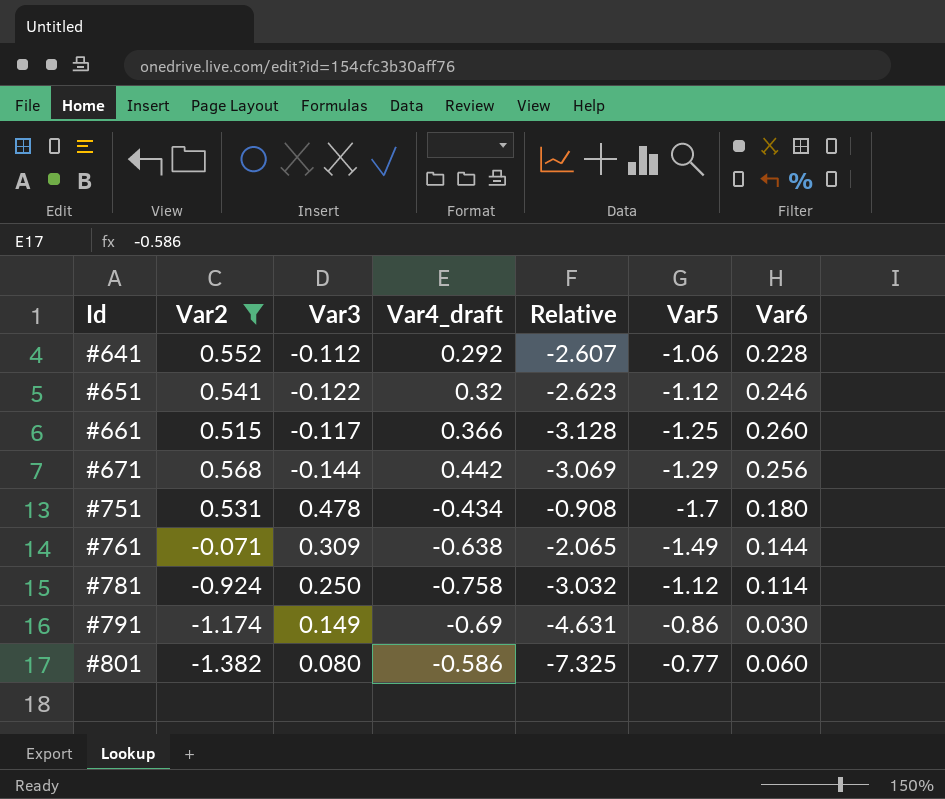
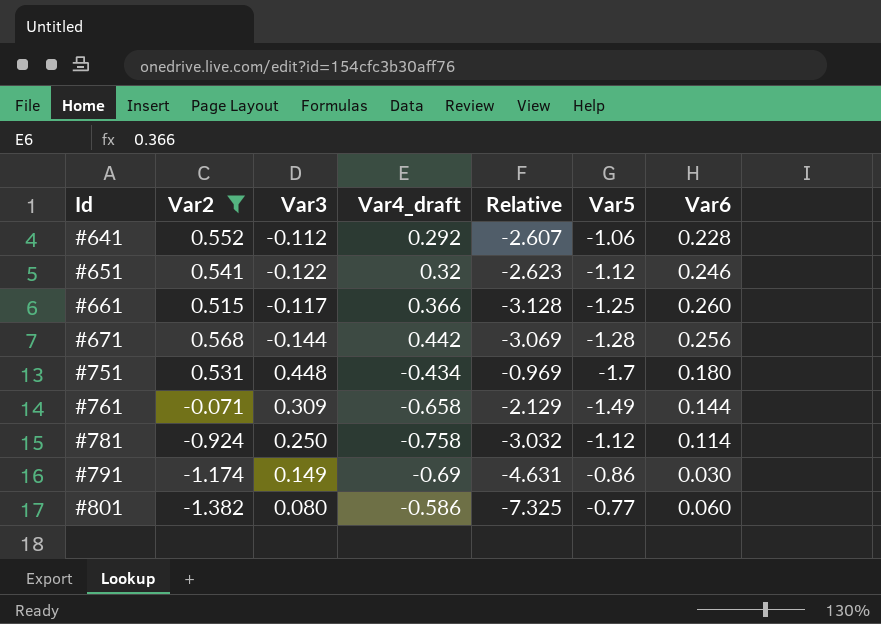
#671 | Var5: -1.29 -> -1.28
#751 | Var3: 0.478 -> 0.448
#751 | Relative: -0.908 -> -0.969
#761 | Var4_draft: -0.638 -> -0.658
#761 | Relative: -2.065 -> -2.129

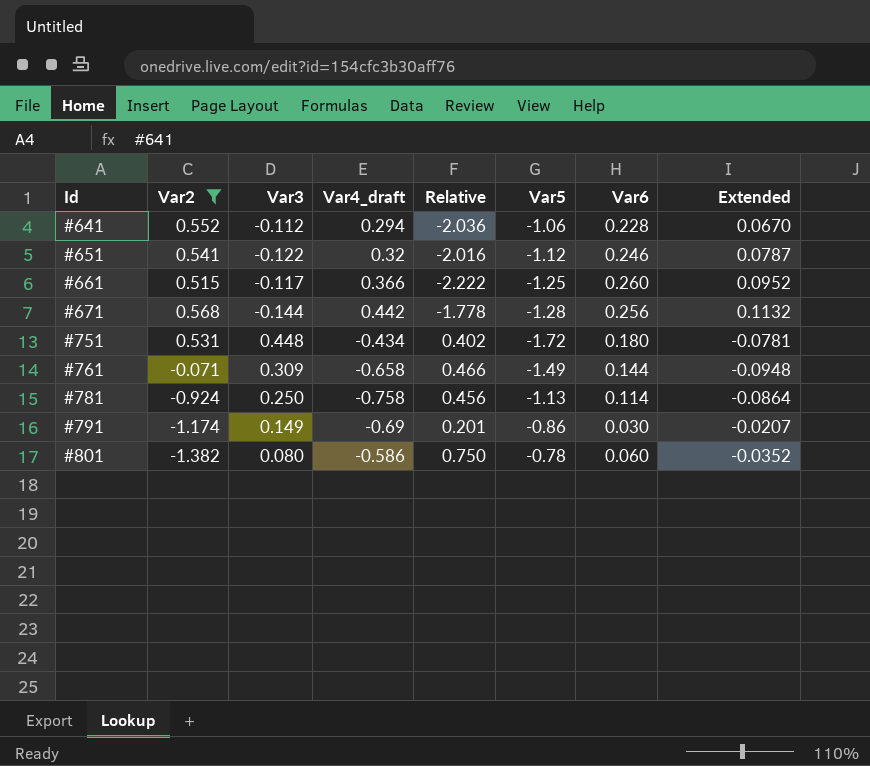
column Relative | formula: [Var4_draft] / [Var3] -> [Var6] / [Var3]
column Extended | formula: none -> [Var4_draft] * [Var6]
#641 | Var4_draft: 0.292 -> 0.294
#751 | Var5: -1.7 -> -1.72
#781 | Var5: -1.12 -> -1.13
#801 | Var5: -0.77 -> -0.78

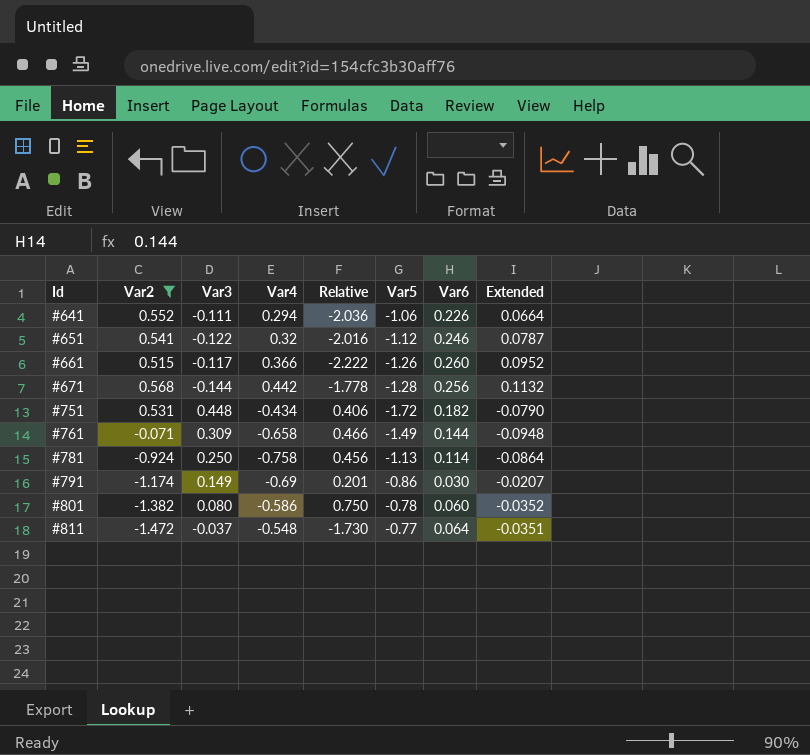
column name: Var4_draft -> Var4
#641 | Var3: -0.112 -> -0.111
#641 | Var6: 0.228 -> 0.226
#641 | Extended: 0.0670 -> 0.0664
#661 | Var5: -1.25 -> -1.26
#751 | Relative: 0.402 -> 0.406
#751 | Var6: 0.180 -> 0.182
#751 | Extended: -0.0781 -> -0.0790
row #811: none -> -1.472 | -0.037 | -0.548 | -1.730 | -0.77 | 0.064 | -0.0351

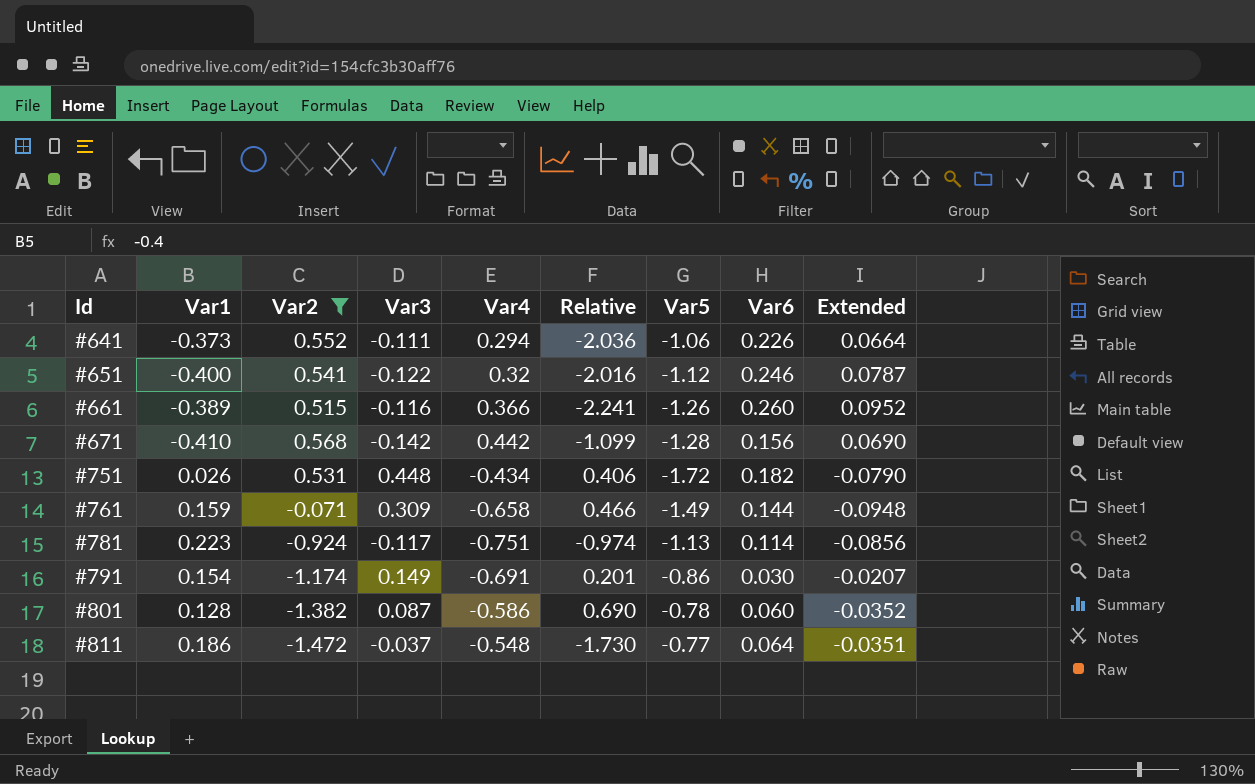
column Var1 | position: none -> 2
#661 | Var3: -0.117 -> -0.116
#661 | Relative: -2.222 -> -2.241
#671 | Var3: -0.144 -> -0.142
#671 | Relative: -1.778 -> -1.099
#671 | Var6: 0.256 -> 0.156
#671 | Extended: 0.1132 -> 0.0690
#781 | Var3: 0.250 -> -0.117
#781 | Var4: -0.758 -> -0.751
#781 | Relative: 0.456 -> -0.974
#781 | Extended: -0.0864 -> -0.0856
#791 | Var4: -0.69 -> -0.691
#801 | Var3: 0.080 -> 0.087
#801 | Relative: 0.750 -> 0.690

